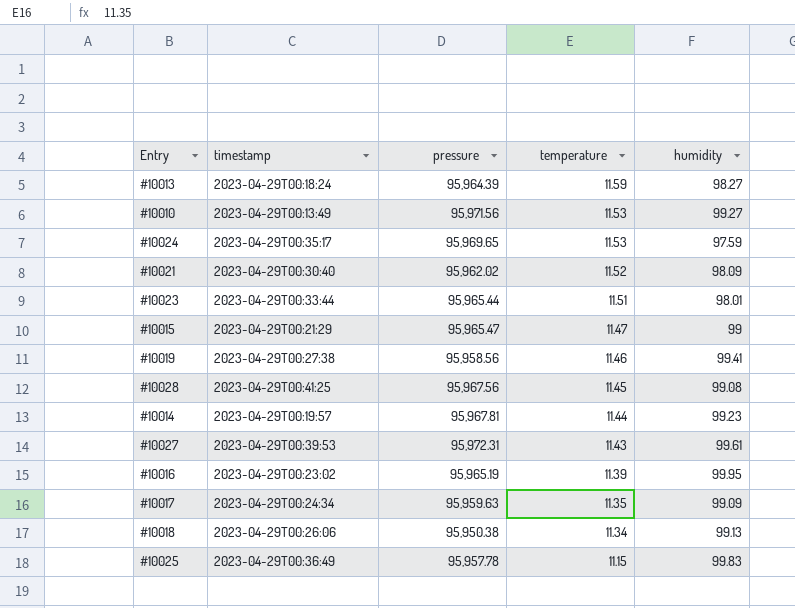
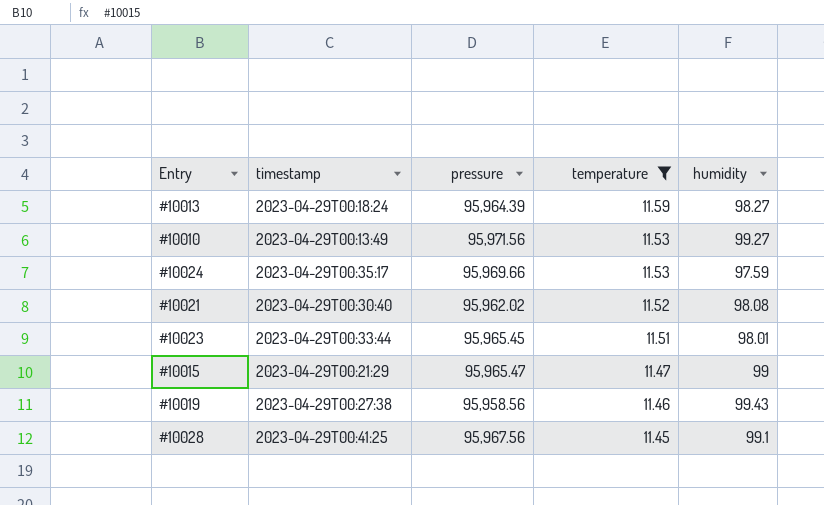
filter: none -> temperature >= 11.45
#10024 | pressure: 95,969.65 -> 95,969.66
#10021 | humidity: 98.09 -> 98.08
#10023 | pressure: 95,965.44 -> 95,965.45
#10019 | humidity: 99.41 -> 99.43
#10028 | humidity: 99.08 -> 99.1

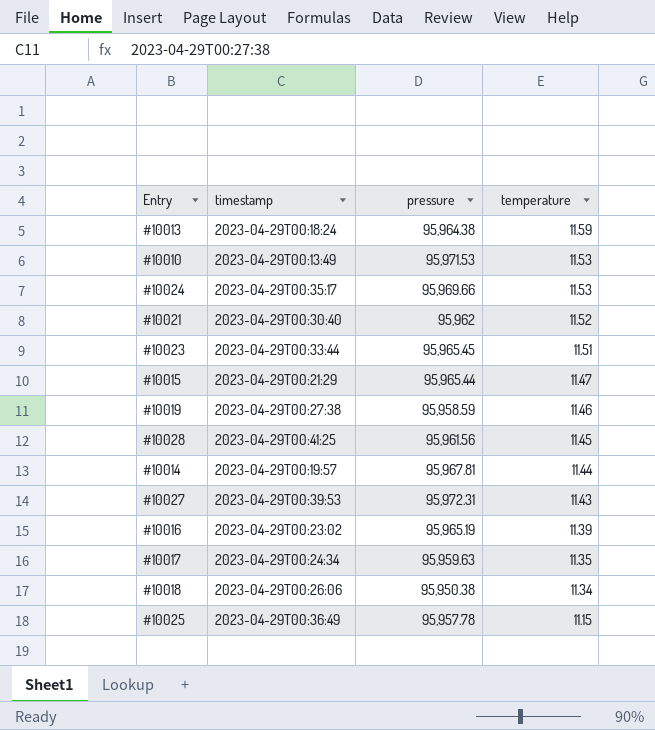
filter: temperature >= 11.45 -> none
column humidity | position: 5 -> none
#10013 | pressure: 95,964.39 -> 95,964.38
#10010 | pressure: 95,971.56 -> 95,971.53
#10021 | pressure: 95,962.02 -> 95,962
#10015 | pressure: 95,965.47 -> 95,965.44
#10019 | pressure: 95,958.56 -> 95,958.59
#10028 | pressure: 95,967.56 -> 95,961.56

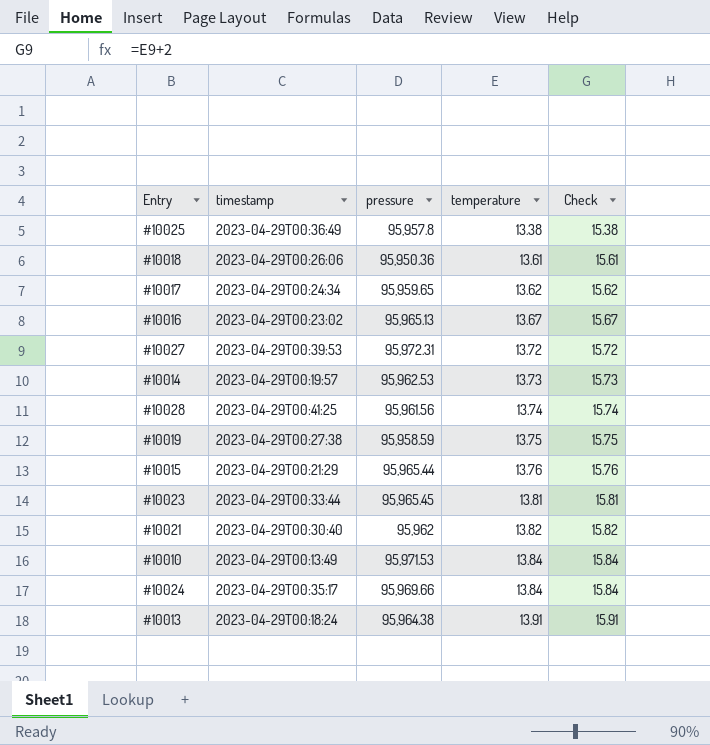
row order: temperature descending -> temperature ascending
column Check | formula: none -> [temperature] + 2
#10025 | pressure: 95,957.78 -> 95,957.8
#10025 | temperature: 11.15 -> 13.38
#10018 | pressure: 95,950.38 -> 95,950.36
#10018 | temperature: 11.34 -> 13.61
#10017 | pressure: 95,959.63 -> 95,959.65
#10017 | temperature: 11.35 -> 13.62
#10016 | pressure: 95,965.19 -> 95,965.13
#10016 | temperature: 11.39 -> 13.67
#10027 | temperature: 11.43 -> 13.72
#10014 | pressure: 95,967.81 -> 95,962.53
#10014 | temperature: 11.44 -> 13.73
#10028 | temperature: 11.45 -> 13.74
#10019 | temperature: 11.46 -> 13.75
#10015 | temperature: 11.47 -> 13.76
#10023 | temperature: 11.51 -> 13.81
#10021 | temperature: 11.52 -> 13.82
#10010 | temperature: 11.53 -> 13.84
#10024 | temperature: 11.53 -> 13.84
#10013 | temperature: 11.59 -> 13.91

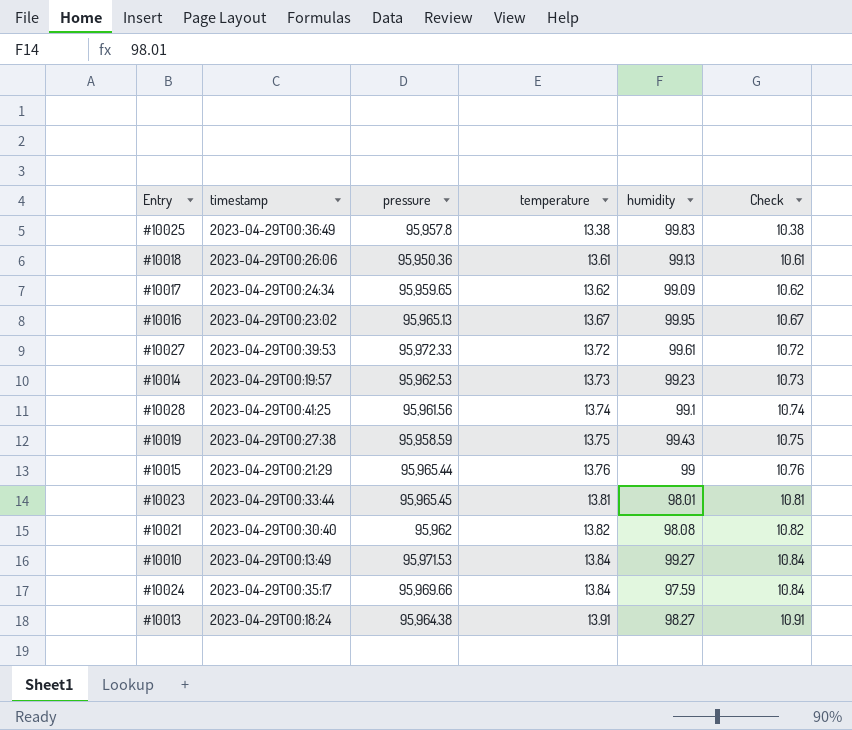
column humidity | position: none -> 5
column Check | formula: [temperature] + 2 -> [temperature] - 3
#10027 | pressure: 95,972.31 -> 95,972.33

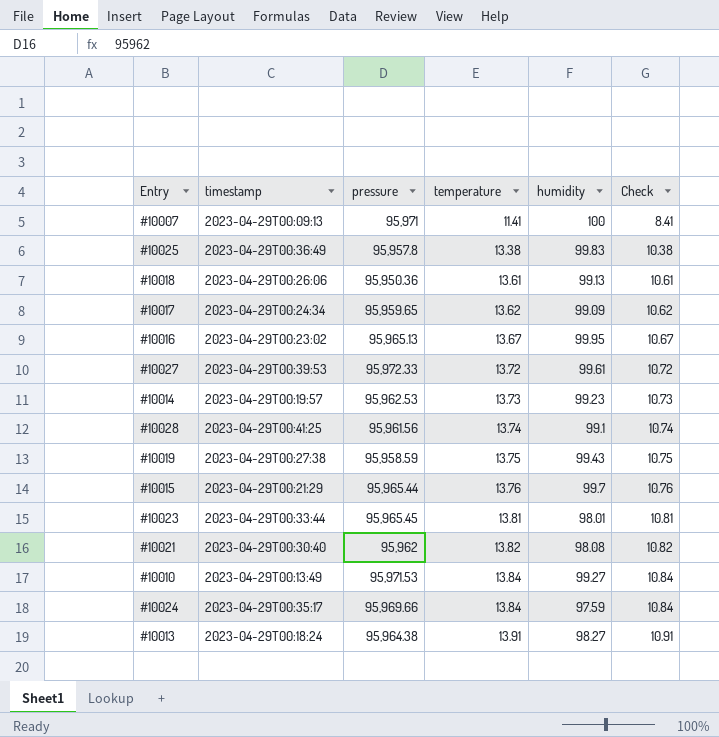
row #10007: none -> 2023-04-29T00:09:13 | 95,971 | 11.41 | 100 | 8.41
#10015 | humidity: 99 -> 99.7

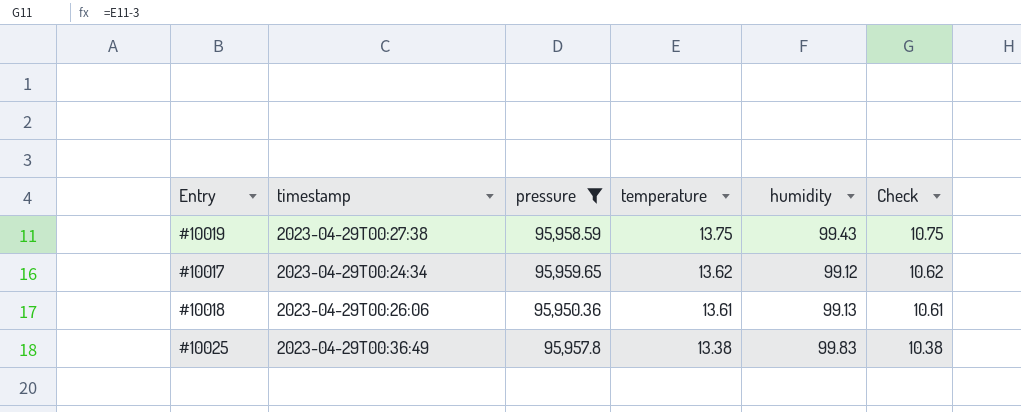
filter: none -> pressure <= 95,959.65
row order: temperature ascending -> temperature descending
#10017 | humidity: 99.09 -> 99.12

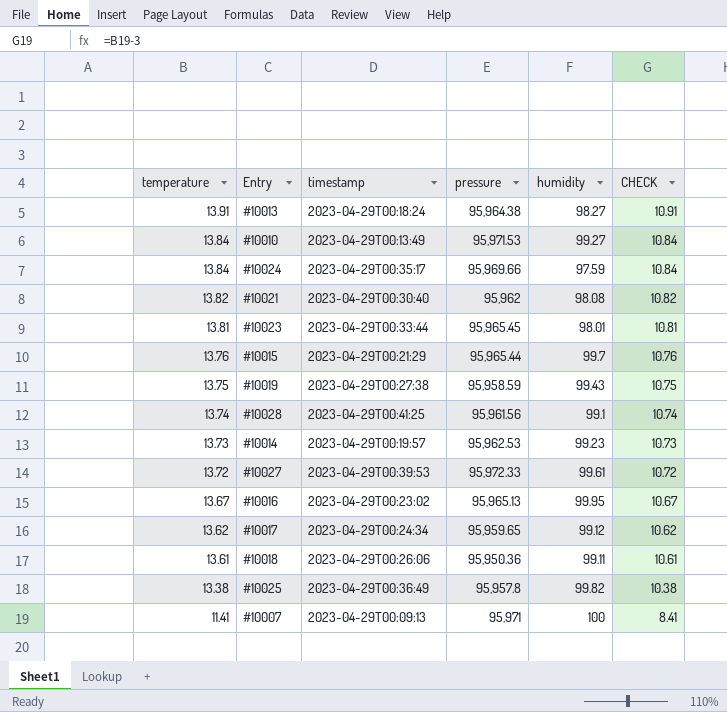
filter: pressure <= 95,959.65 -> none
column temperature | position: 4 -> 1
column name: Check -> CHECK
#10018 | humidity: 99.13 -> 99.11
#10025 | humidity: 99.83 -> 99.82

